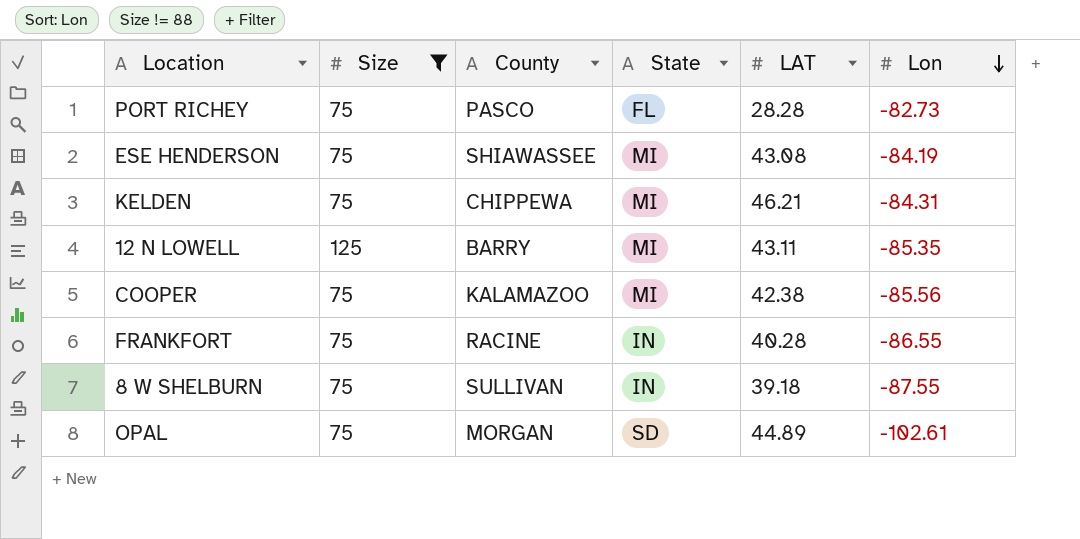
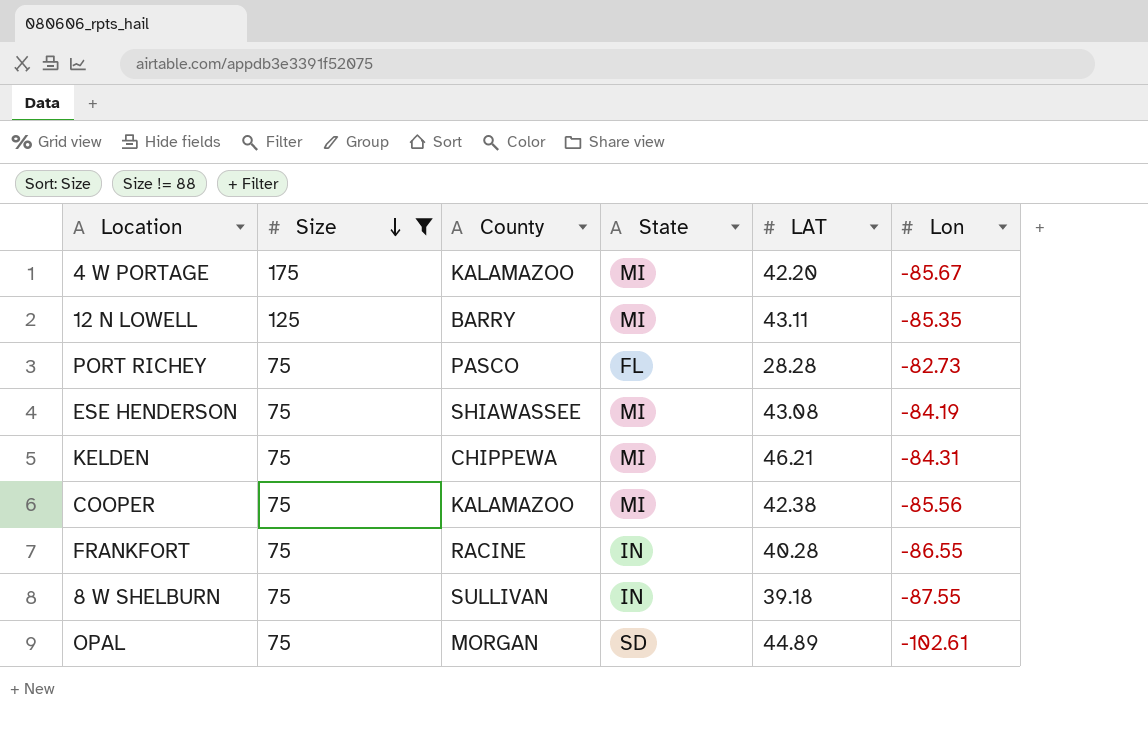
row order: Lon descending -> Size descending
row 4 W PORTAGE: none -> 175 | KALAMAZOO | MI | 42.20 | -85.67

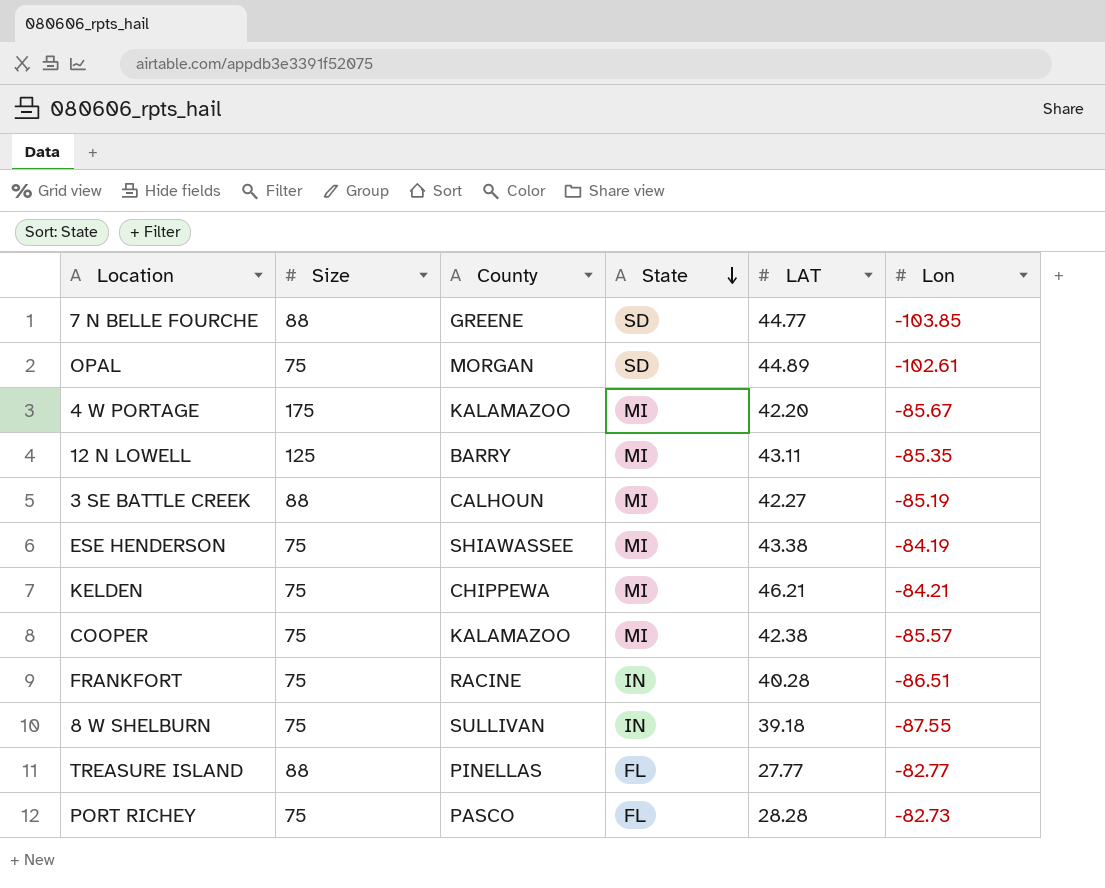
filter: Size != 88 -> none
row order: Size descending -> State descending
ESE HENDERSON | LAT: 43.08 -> 43.38
KELDEN | Lon: -84.31 -> -84.21
COOPER | Lon: -85.56 -> -85.57
FRANKFORT | Lon: -86.55 -> -86.51

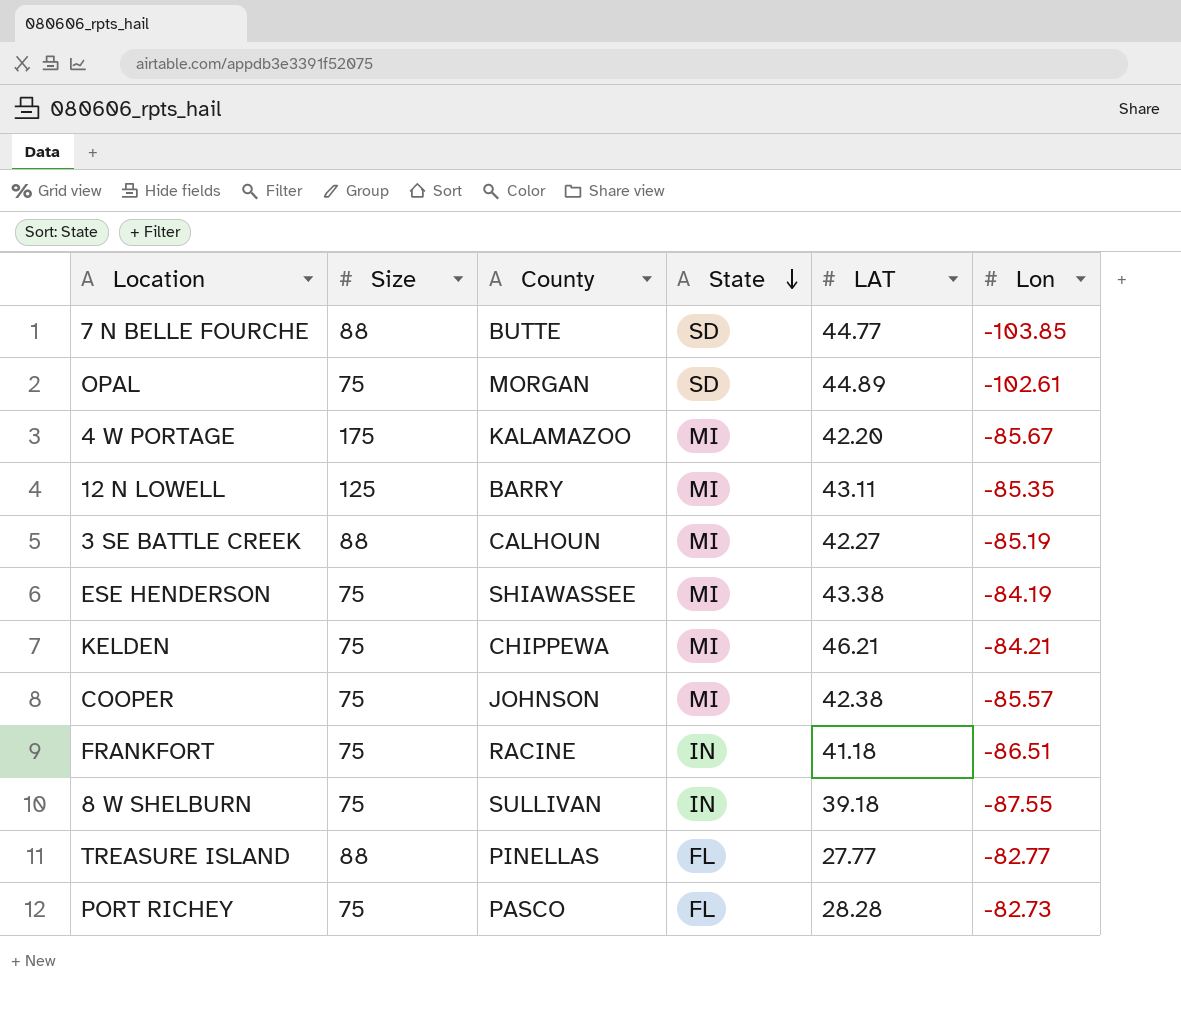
7 N BELLE FOURCHE | County: GREENE -> BUTTE
COOPER | County: KALAMAZOO -> JOHNSON
FRANKFORT | LAT: 40.28 -> 41.18

